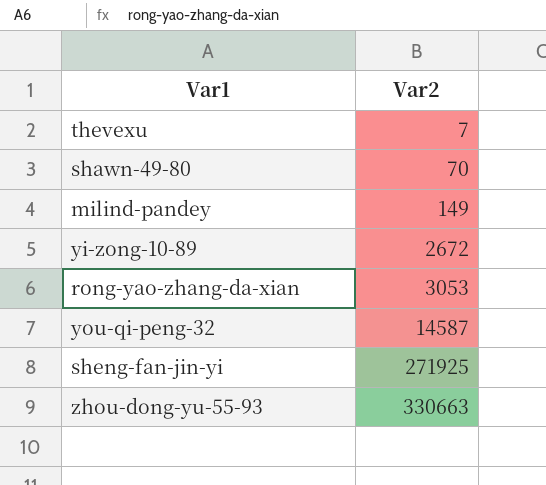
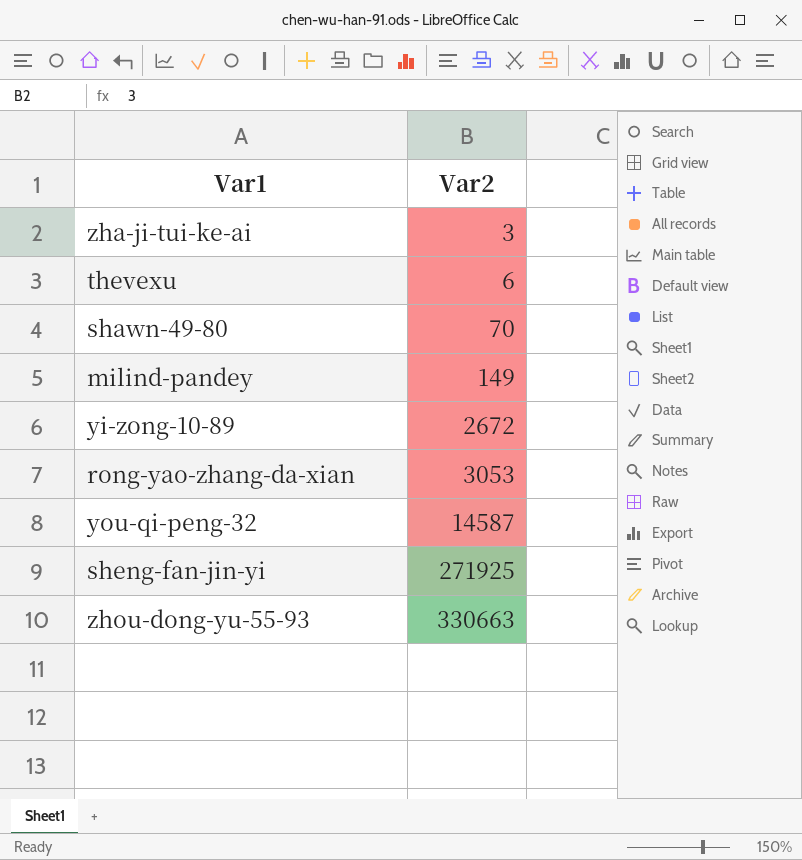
row zha-ji-tui-ke-ai: none -> 3
thevexu | Var2: 7 -> 6

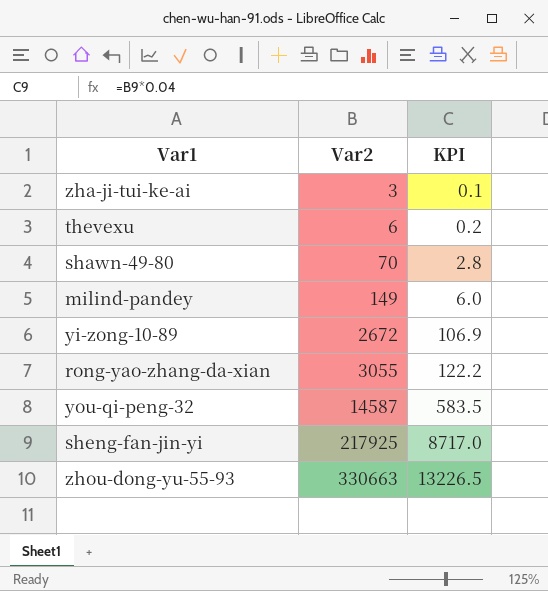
column KPI | formula: none -> [Var2] * 0.04
rong-yao-zhang-da-xian | Var2: 3053 -> 3055
sheng-fan-jin-yi | Var2: 271925 -> 217925

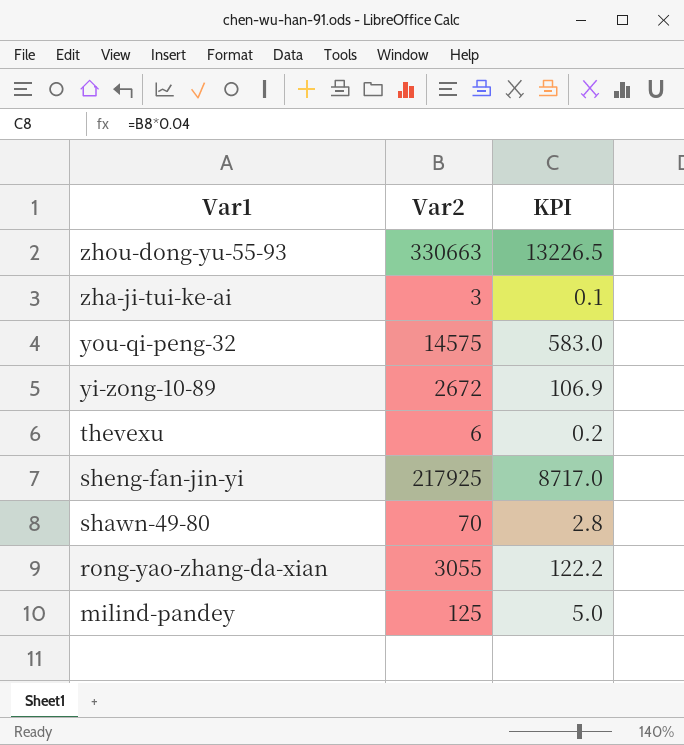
row order: Var2 ascending -> Var1 descending
you-qi-peng-32 | Var2: 14587 -> 14575
you-qi-peng-32 | KPI: 583.5 -> 583.0
milind-pandey | Var2: 149 -> 125
milind-pandey | KPI: 6.0 -> 5.0

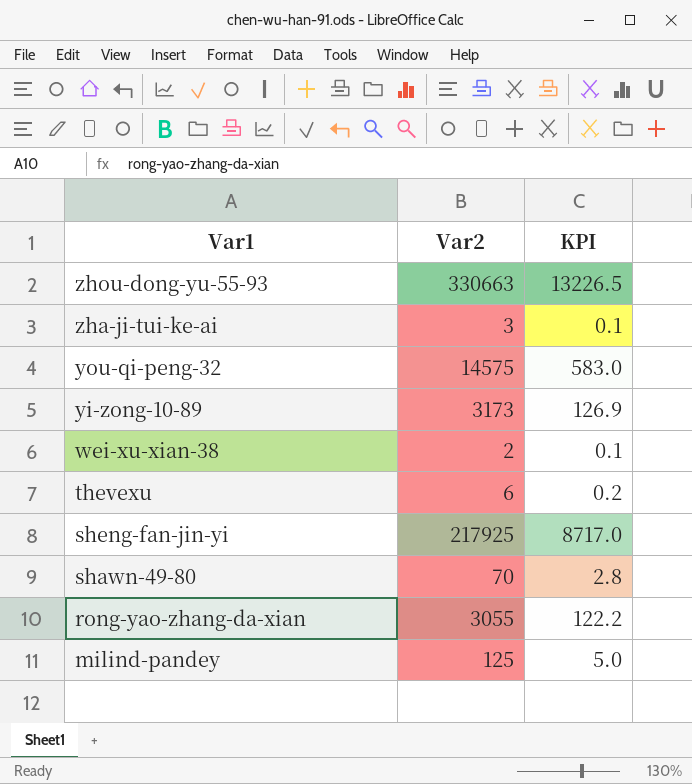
yi-zong-10-89 | Var2: 2672 -> 3173
yi-zong-10-89 | KPI: 106.9 -> 126.9
row wei-xu-xian-38: none -> 2 | 0.1

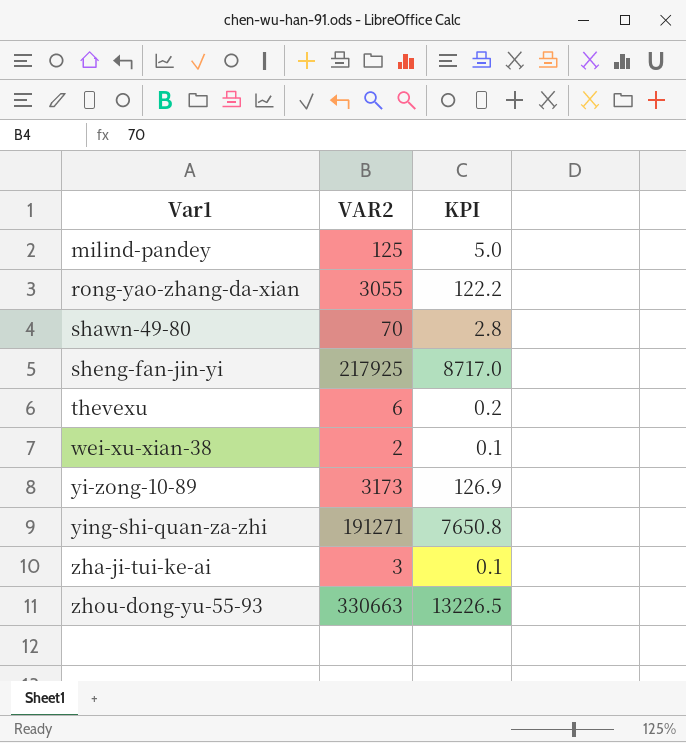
row order: Var1 descending -> Var1 ascending
column name: Var2 -> VAR2
row you-qi-peng-32: 14575 | 583.0 -> none
row ying-shi-quan-za-zhi: none -> 191271 | 7650.8

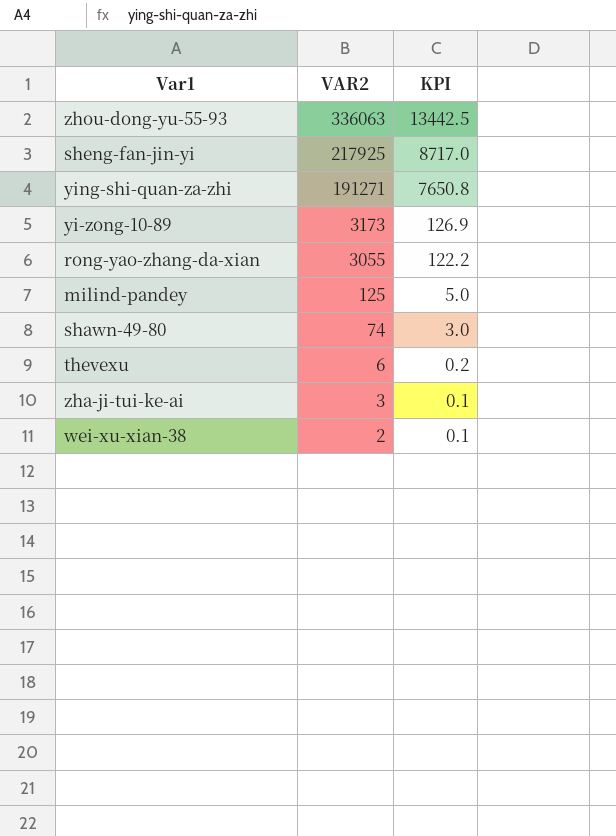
row order: Var1 ascending -> VAR2 descending
zhou-dong-yu-55-93 | VAR2: 330663 -> 336063
zhou-dong-yu-55-93 | KPI: 13226.5 -> 13442.5
shawn-49-80 | VAR2: 70 -> 74
shawn-49-80 | KPI: 2.8 -> 3.0

